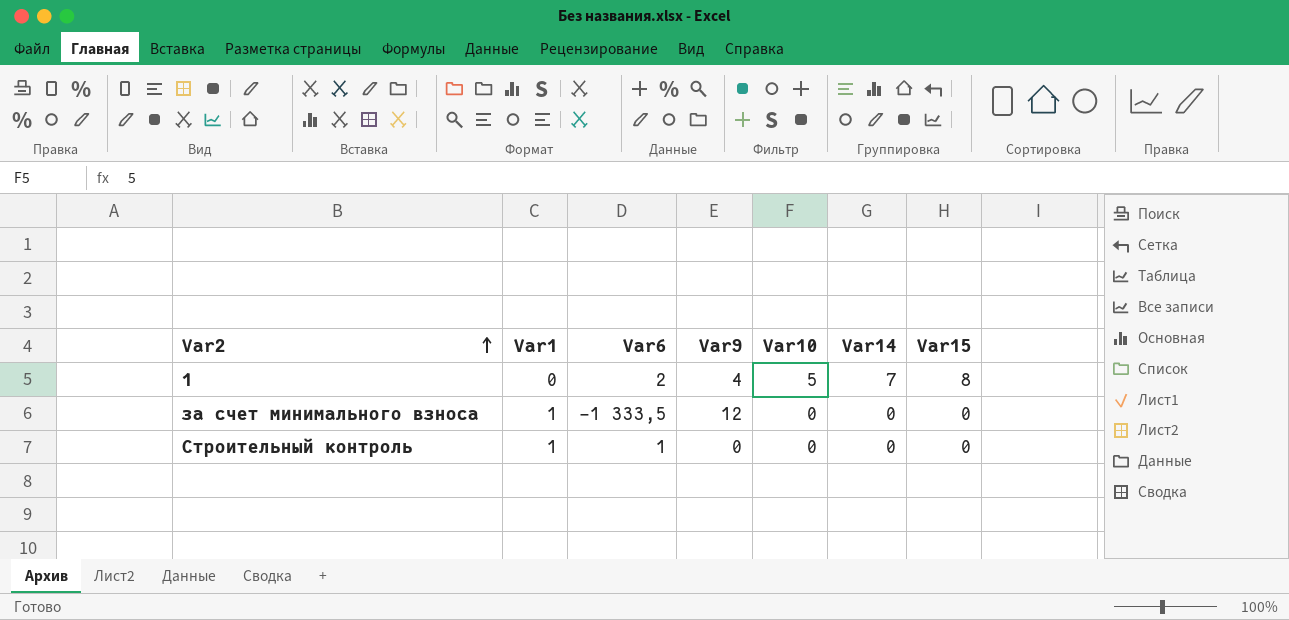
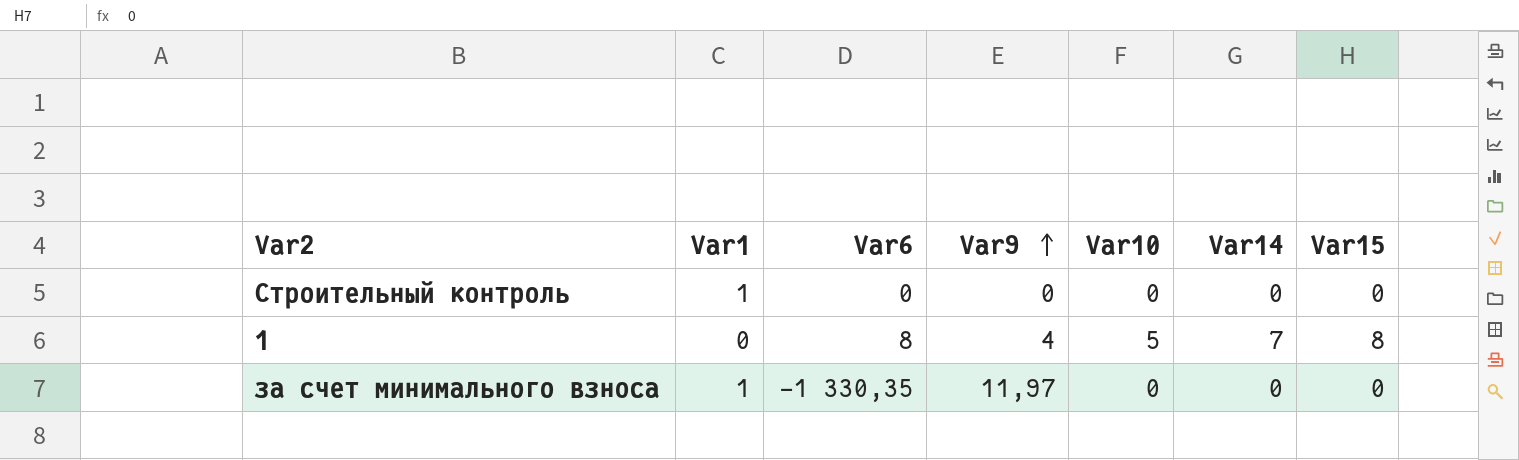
row order: Var2 ascending -> Var9 ascending
Строительный контроль | Var6: 1 -> 0
1 | Var6: 2 -> 8
за счет минимального взноса | Var6: -1 333,5 -> -1 330,35
за счет минимального взноса | Var9: 12 -> 11,97

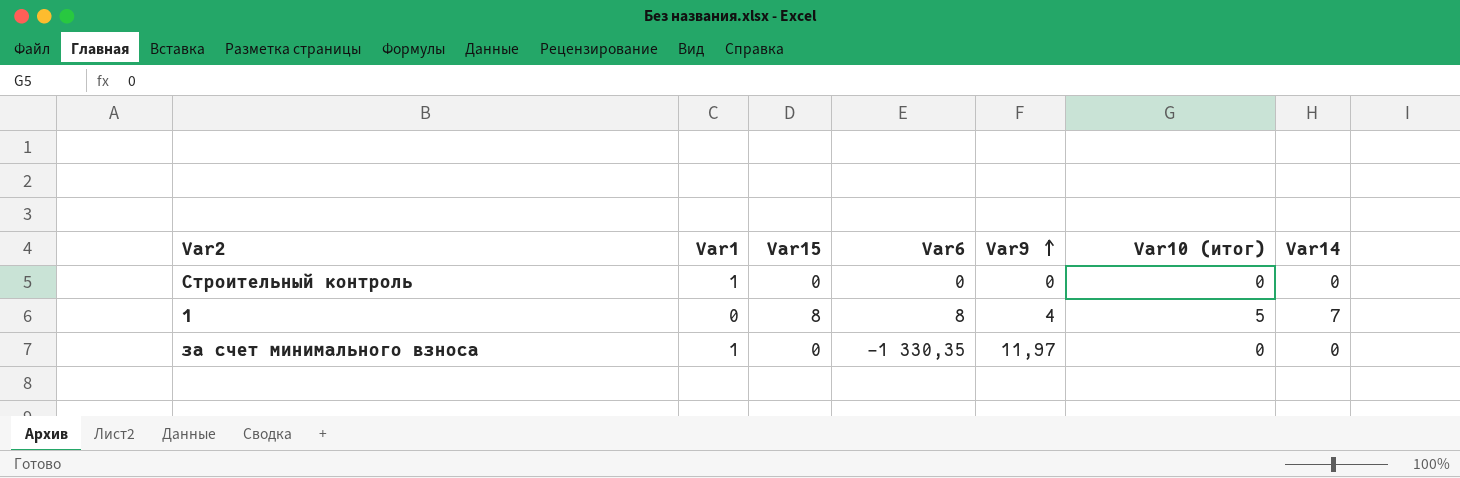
column Var15 | position: 7 -> 3
column name: Var10 -> Var10 (итог)

